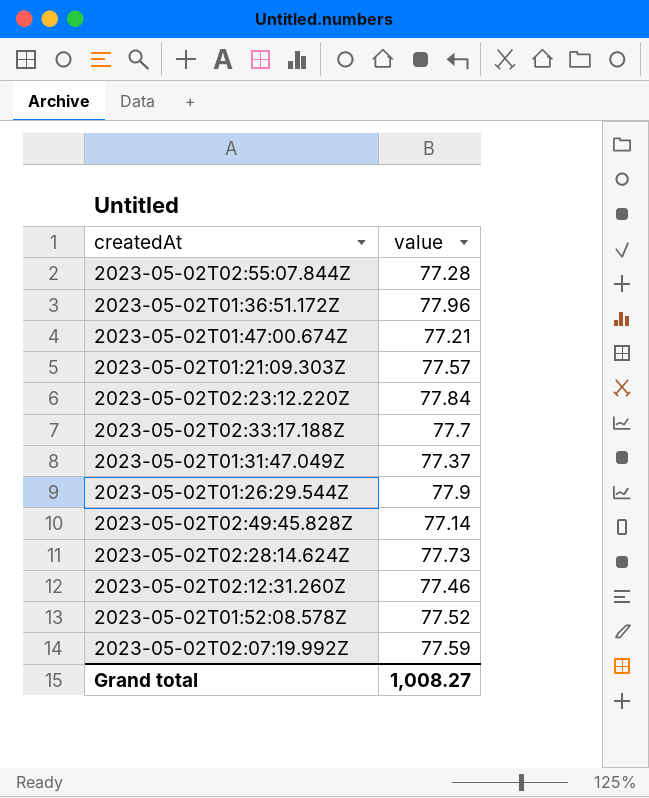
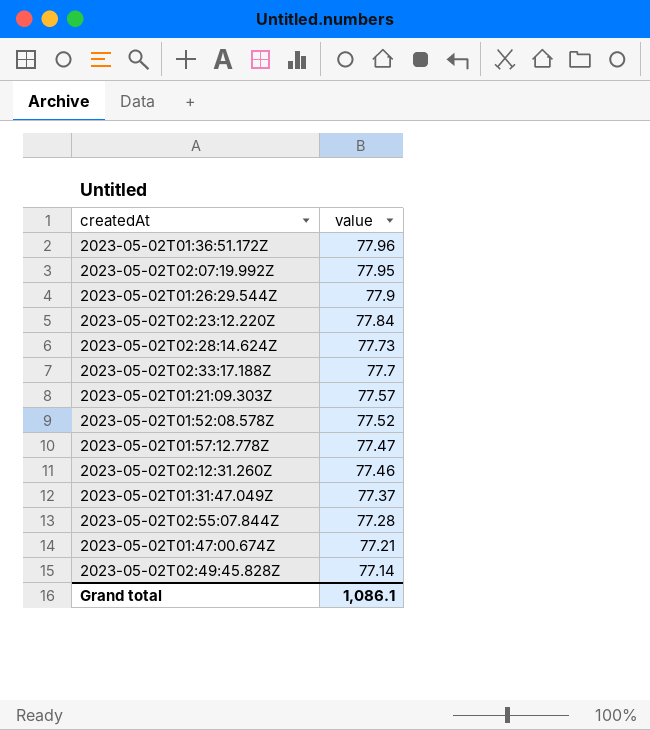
row order: none -> value descending
2023-05-02T02:07:19.992Z | value: 77.59 -> 77.95
row 2023-05-02T01:57:12.778Z: none -> 77.47
Grand total | value: 1,008.27 -> 1,086.1

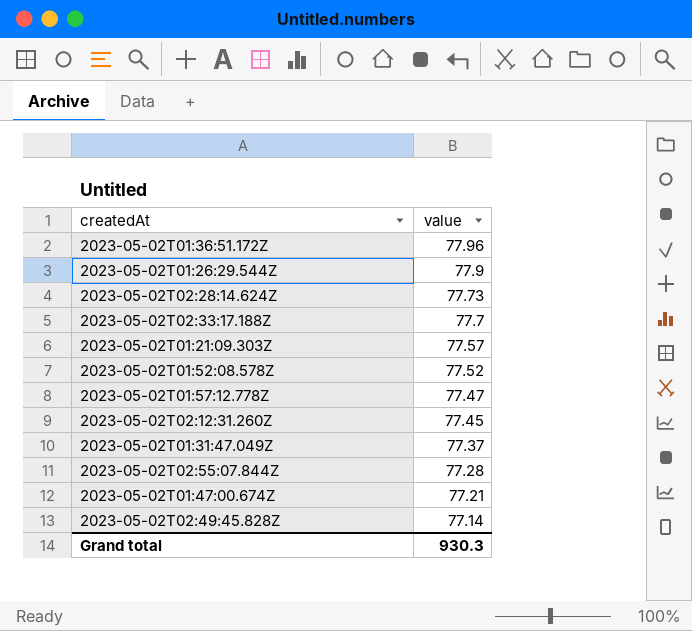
row 2023-05-02T02:07:19.992Z: 77.95 -> none
row 2023-05-02T02:23:12.220Z: 77.84 -> none
2023-05-02T02:12:31.260Z | value: 77.46 -> 77.45
Grand total | value: 1,086.1 -> 930.3

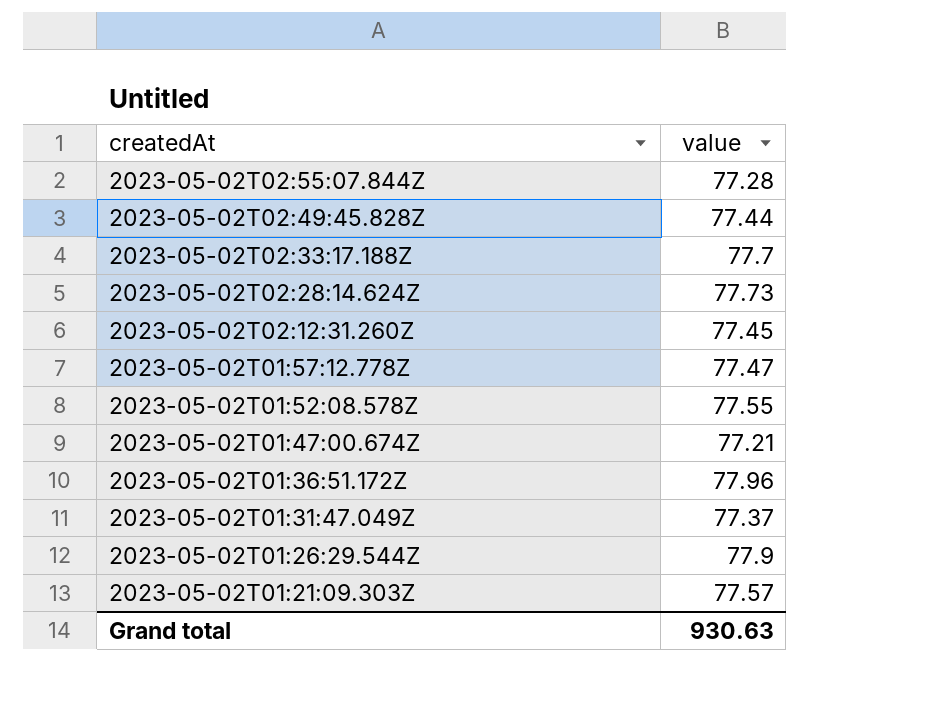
row order: value descending -> createdAt descending
2023-05-02T02:49:45.828Z | value: 77.14 -> 77.44
2023-05-02T01:52:08.578Z | value: 77.52 -> 77.55
Grand total | value: 930.3 -> 930.63

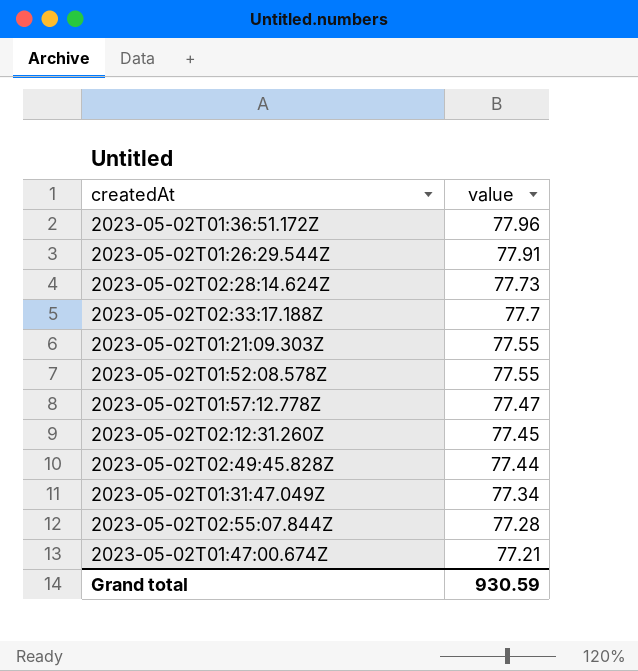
row order: createdAt descending -> value descending
2023-05-02T01:26:29.544Z | value: 77.9 -> 77.91
2023-05-02T01:21:09.303Z | value: 77.57 -> 77.55
2023-05-02T01:31:47.049Z | value: 77.37 -> 77.34
Grand total | value: 930.63 -> 930.59

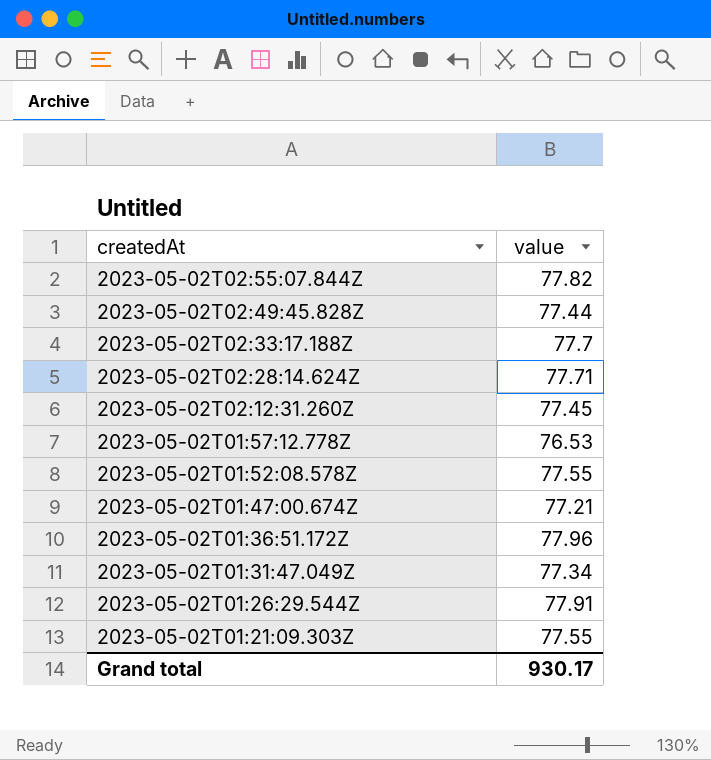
row order: value descending -> createdAt descending
2023-05-02T02:55:07.844Z | value: 77.28 -> 77.82
2023-05-02T02:28:14.624Z | value: 77.73 -> 77.71
2023-05-02T01:57:12.778Z | value: 77.47 -> 76.53
Grand total | value: 930.59 -> 930.17

